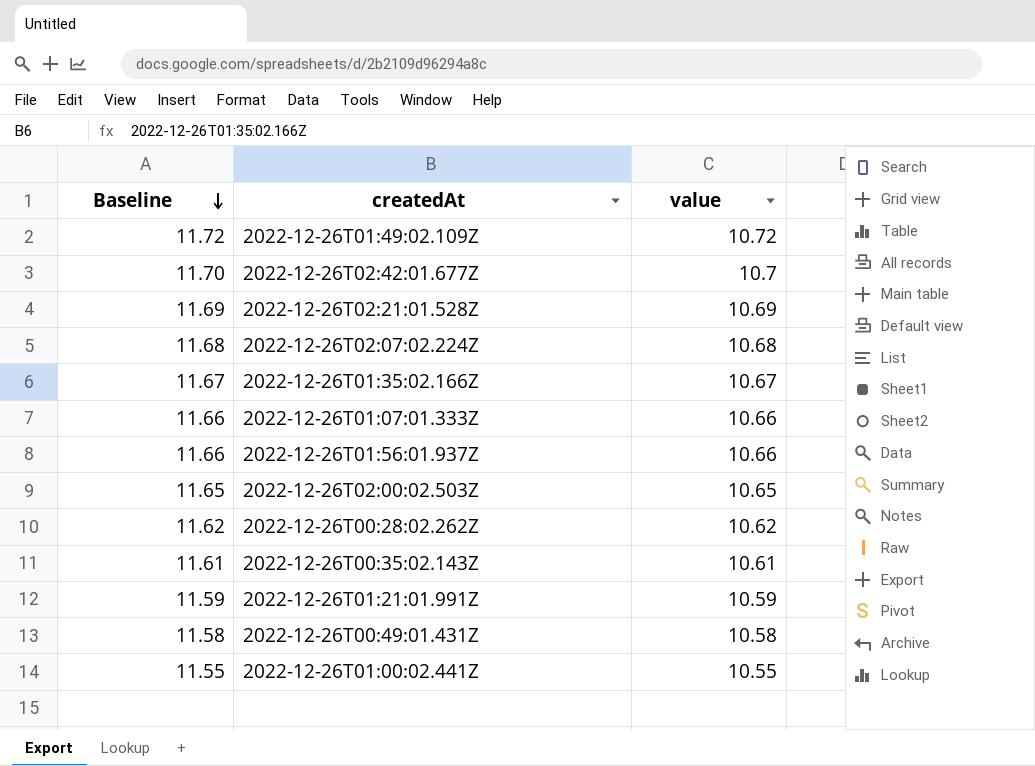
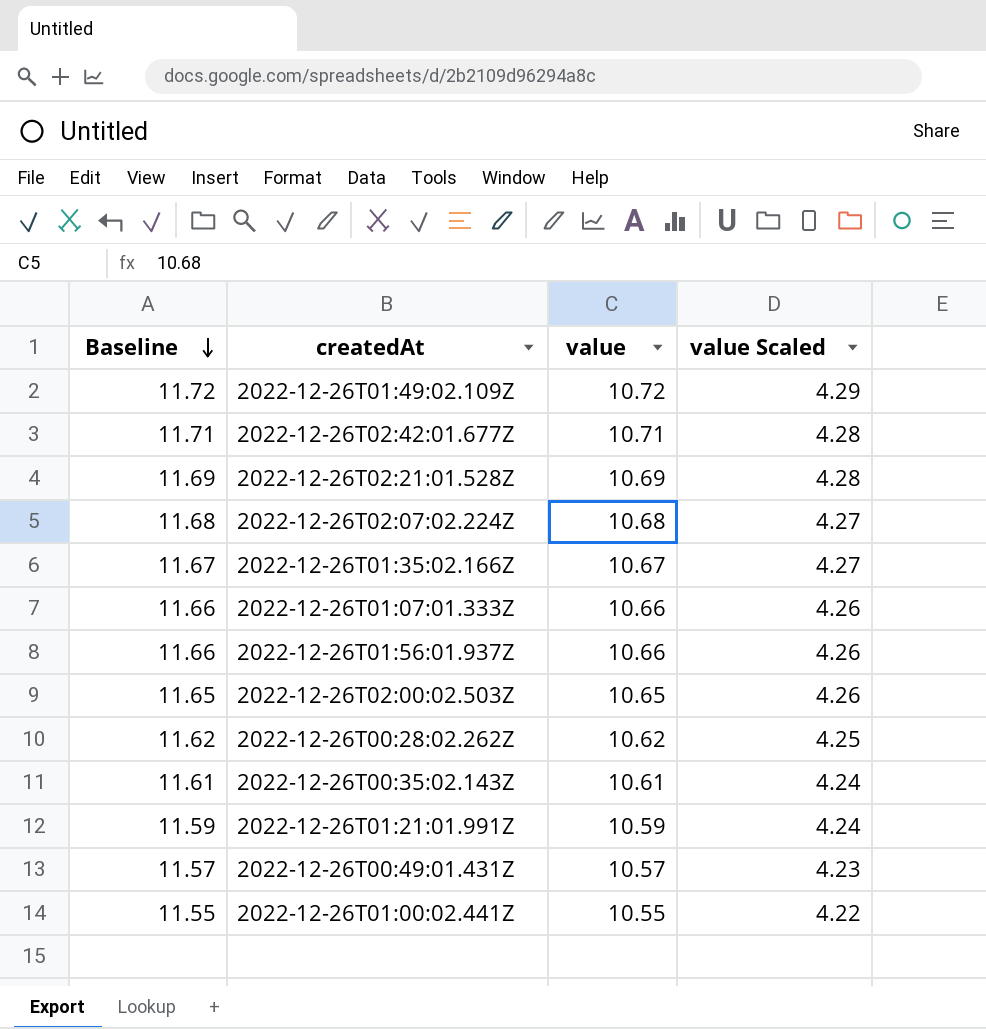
column value Scaled | formula: none -> [value] * 0.4
2022-12-26T02:42:01.677Z | Baseline: 11.70 -> 11.71
2022-12-26T02:42:01.677Z | value: 10.7 -> 10.71
2022-12-26T00:49:01.431Z | Baseline: 11.58 -> 11.57
2022-12-26T00:49:01.431Z | value: 10.58 -> 10.57

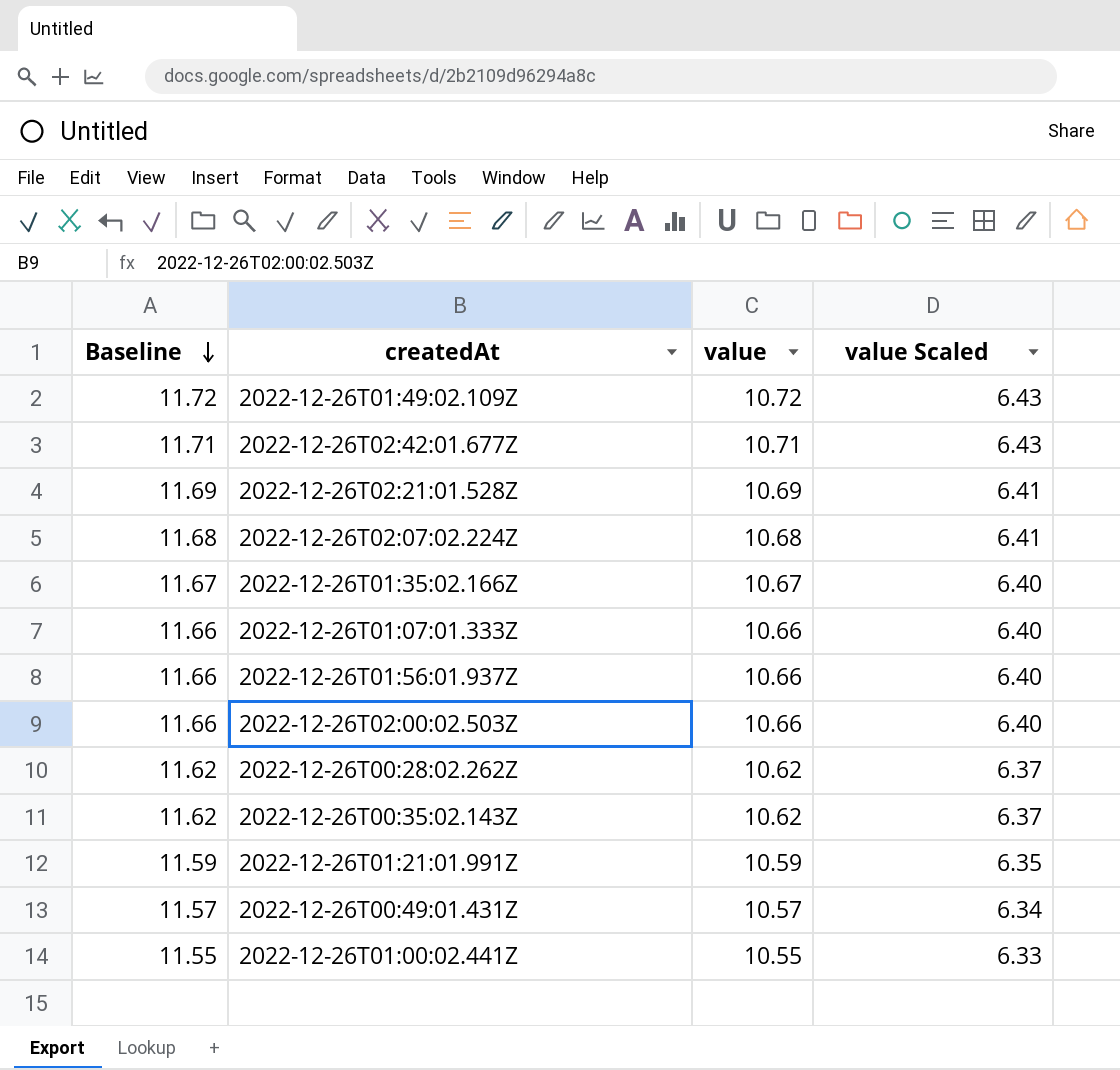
column value Scaled | formula: [value] * 0.4 -> [value] * 0.6
2022-12-26T02:00:02.503Z | Baseline: 11.65 -> 11.66
2022-12-26T02:00:02.503Z | value: 10.65 -> 10.66
2022-12-26T00:35:02.143Z | Baseline: 11.61 -> 11.62
2022-12-26T00:35:02.143Z | value: 10.61 -> 10.62

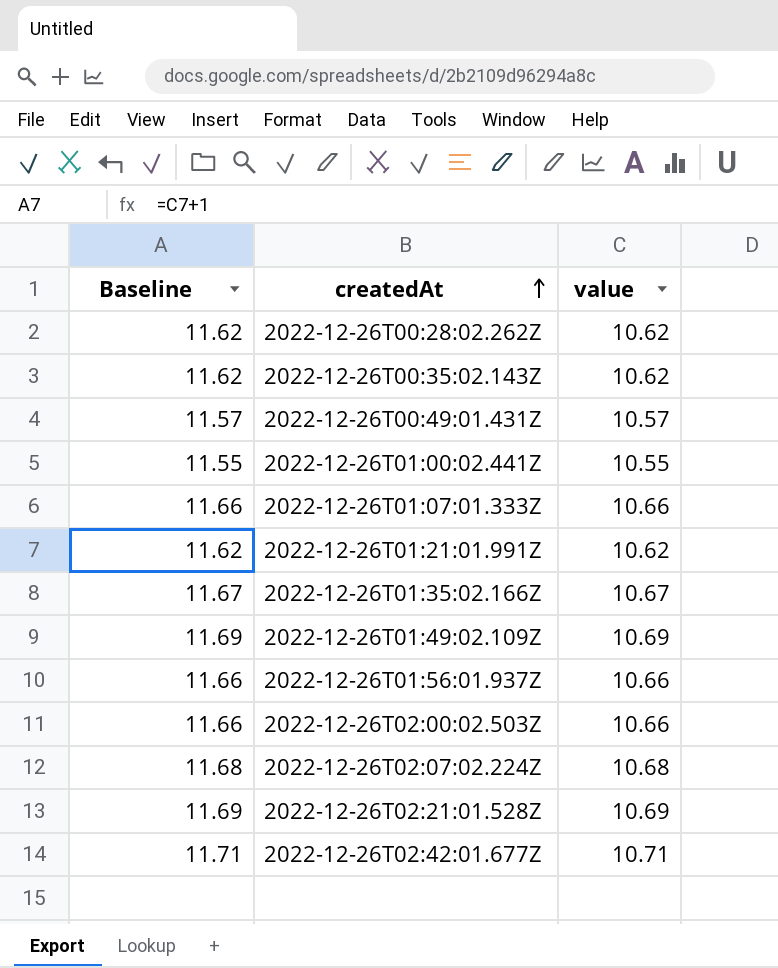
row order: Baseline descending -> createdAt ascending
column value Scaled | formula: [value] * 0.6 -> none
2022-12-26T01:21:01.991Z | Baseline: 11.59 -> 11.62
2022-12-26T01:21:01.991Z | value: 10.59 -> 10.62
2022-12-26T01:49:02.109Z | Baseline: 11.72 -> 11.69
2022-12-26T01:49:02.109Z | value: 10.72 -> 10.69

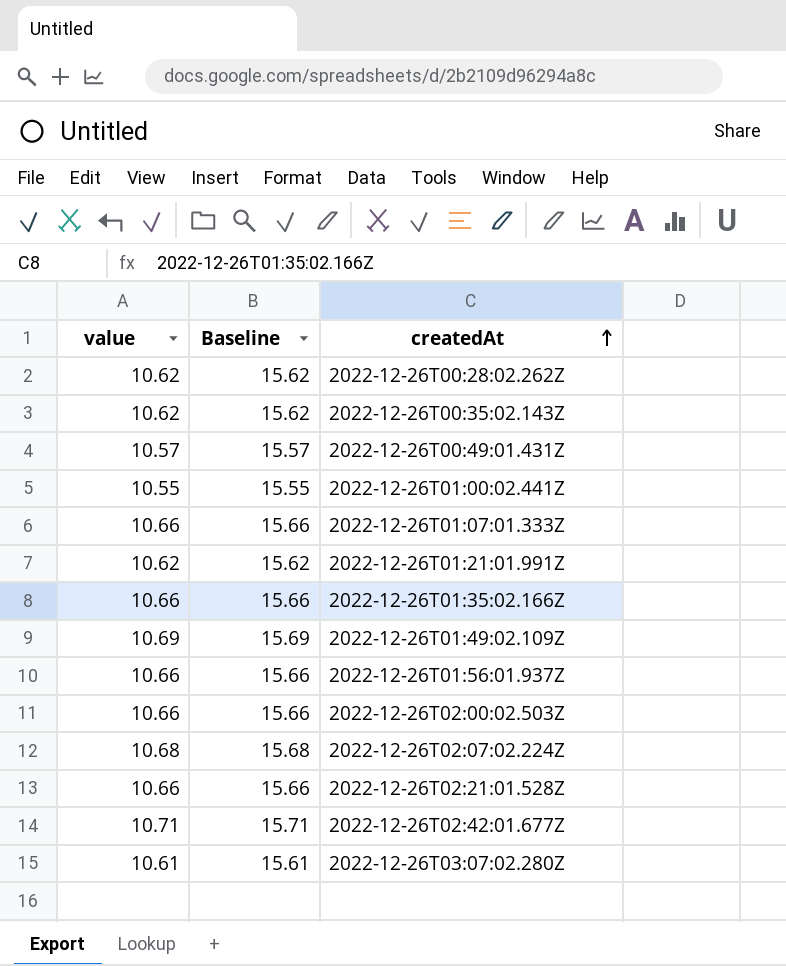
column value | position: 3 -> 1
column Baseline | formula: [value] + 1 -> [value] + 5
2022-12-26T01:35:02.166Z | value: 10.67 -> 10.66
2022-12-26T02:21:01.528Z | value: 10.69 -> 10.66
row 2022-12-26T03:07:02.280Z: none -> 10.61 | 15.61

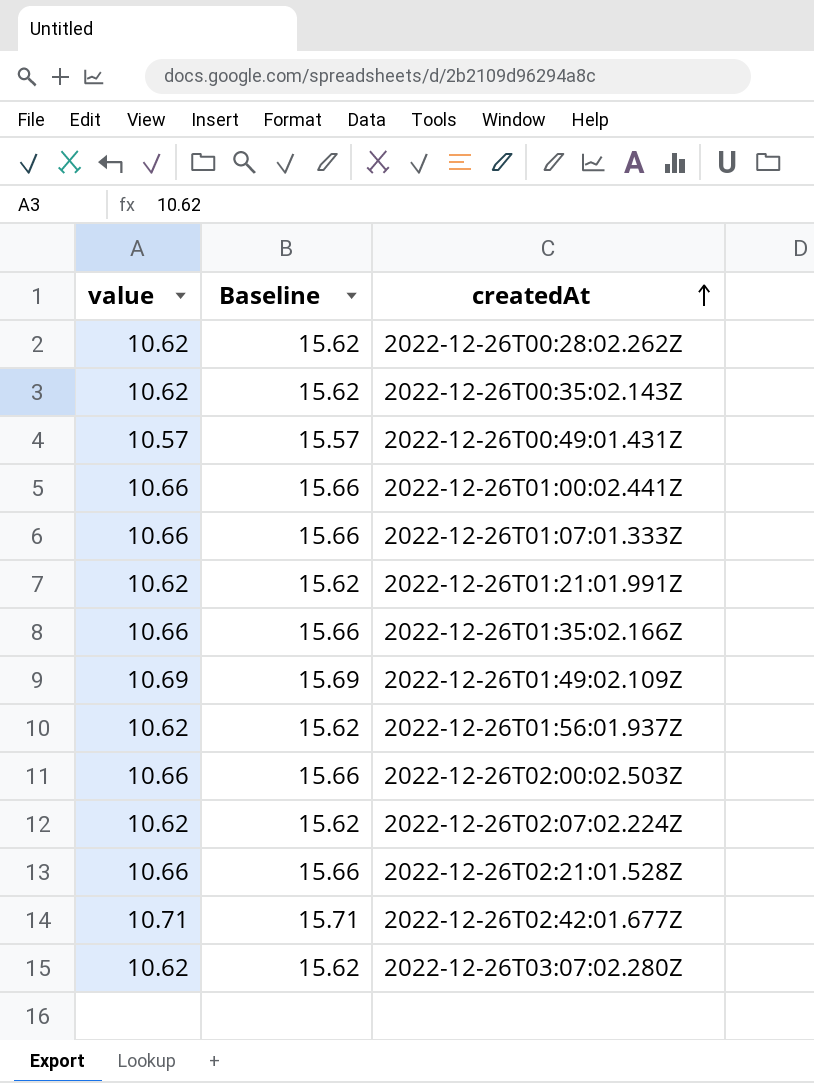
2022-12-26T01:00:02.441Z | value: 10.55 -> 10.66
2022-12-26T01:00:02.441Z | Baseline: 15.55 -> 15.66
2022-12-26T01:56:01.937Z | value: 10.66 -> 10.62
2022-12-26T01:56:01.937Z | Baseline: 15.66 -> 15.62
2022-12-26T02:07:02.224Z | value: 10.68 -> 10.62
2022-12-26T02:07:02.224Z | Baseline: 15.68 -> 15.62
2022-12-26T03:07:02.280Z | value: 10.61 -> 10.62
2022-12-26T03:07:02.280Z | Baseline: 15.61 -> 15.62

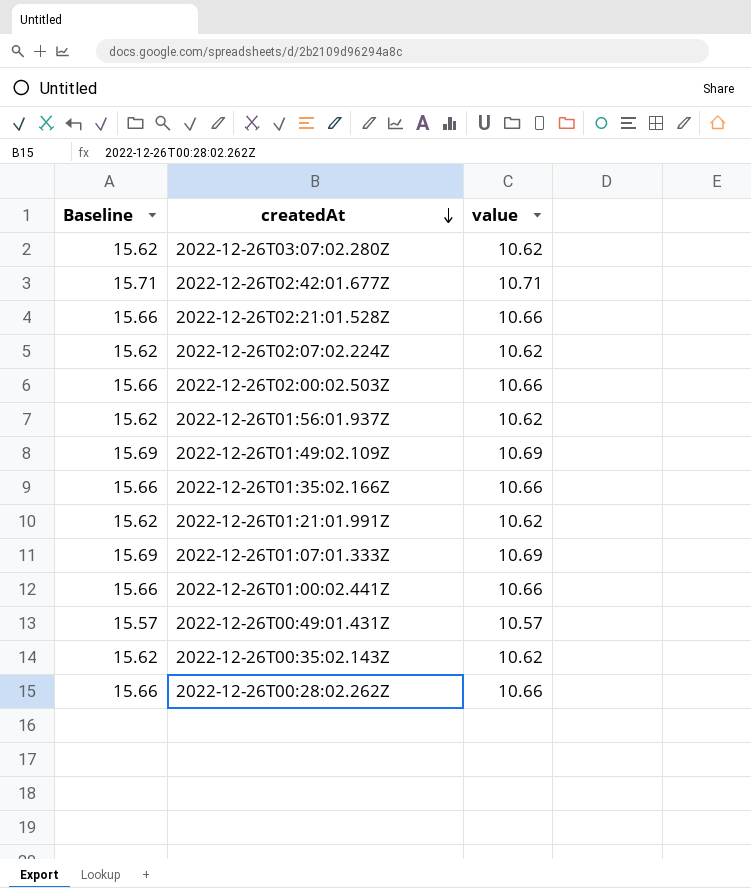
row order: createdAt ascending -> createdAt descending
column value | position: 1 -> 3
2022-12-26T01:07:01.333Z | Baseline: 15.66 -> 15.69
2022-12-26T01:07:01.333Z | value: 10.66 -> 10.69
2022-12-26T00:28:02.262Z | Baseline: 15.62 -> 15.66
2022-12-26T00:28:02.262Z | value: 10.62 -> 10.66

